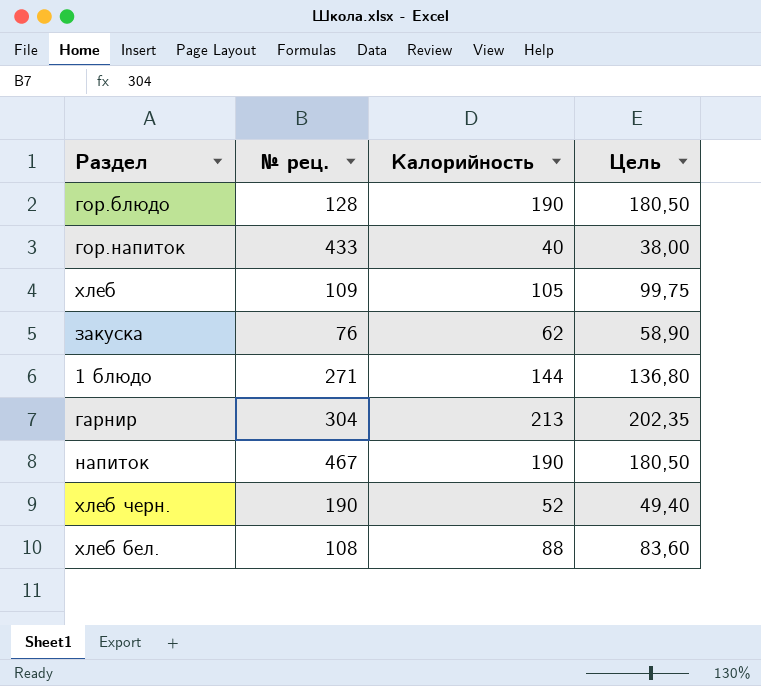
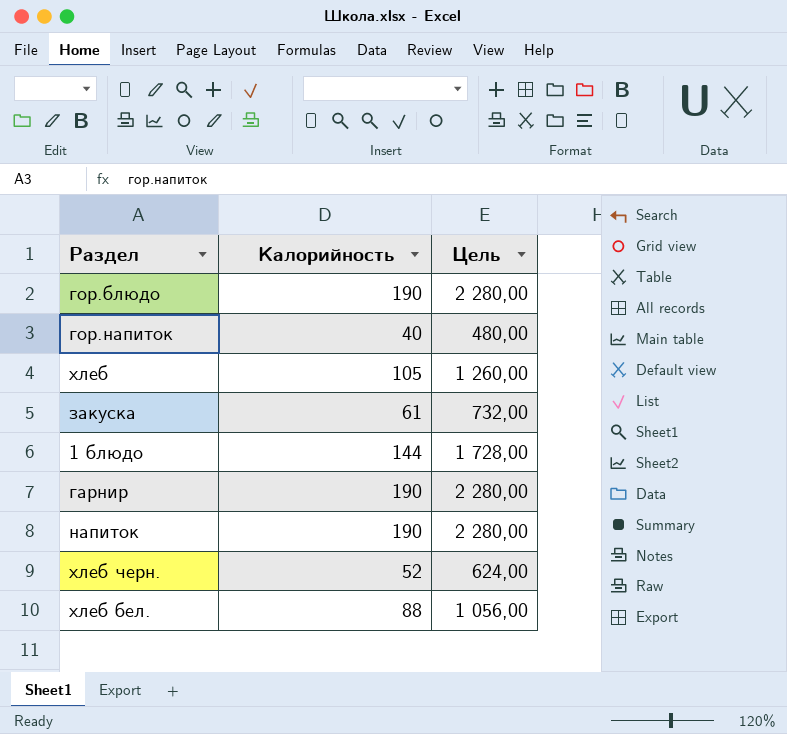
column № рец. | position: 2 -> none
column Цель | formula: [Калорийность] * 0,95 -> [Калорийность] * 12
закуска | Калорийность: 62 -> 61
гарнир | Калорийность: 213 -> 190

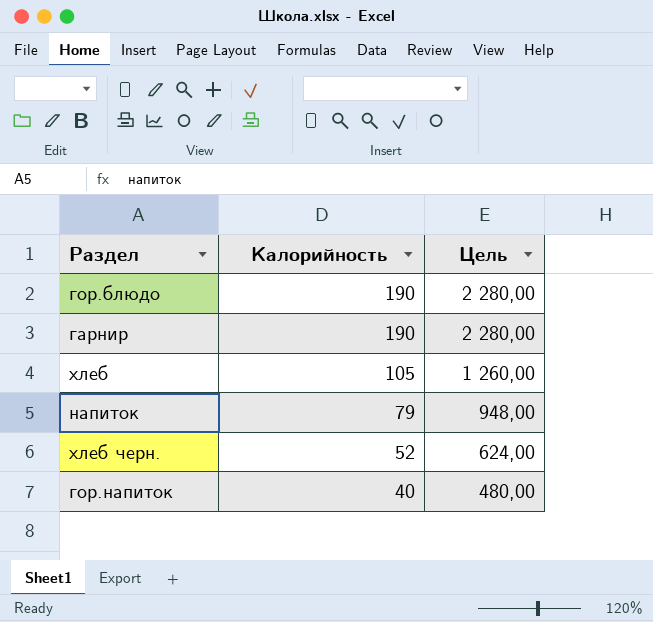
row order: none -> Калорийность descending
row закуска: 61 | 732,00 -> none
row 1 блюдо: 144 | 1 728,00 -> none
row хлеб бел.: 88 | 1 056,00 -> none
напиток | Калорийность: 190 -> 79
напиток | Цель: 2 280,00 -> 948,00

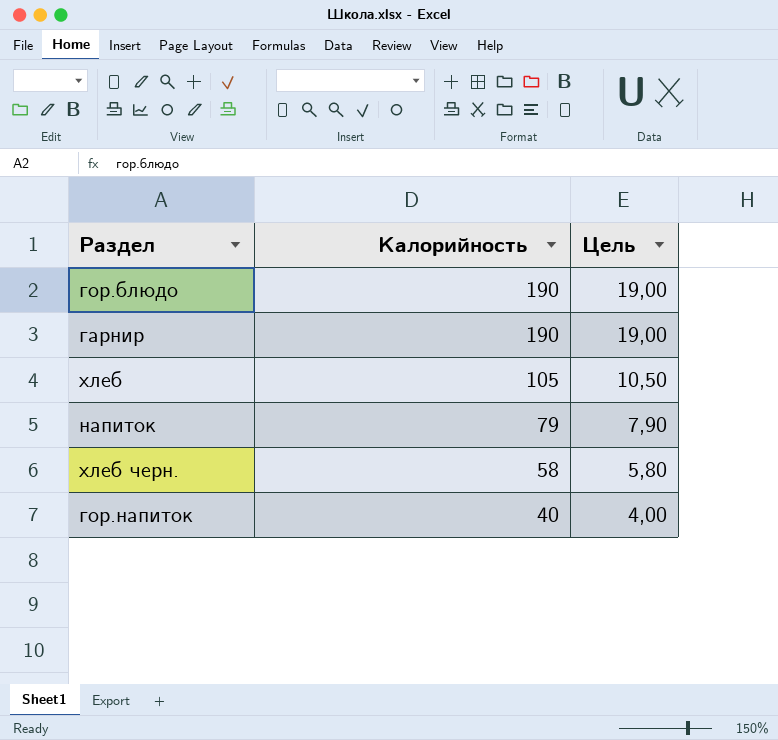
column Цель | formula: [Калорийность] * 12 -> [Калорийность] * 0,1
хлеб черн. | Калорийность: 52 -> 58

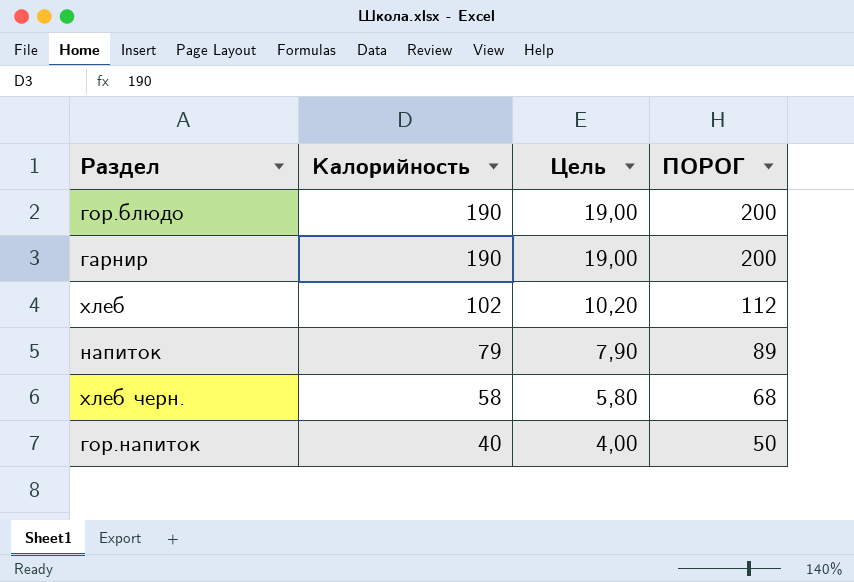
column ПОРОГ | formula: none -> [Калорийность] + 10
хлеб | Калорийность: 105 -> 102
хлеб | Цель: 10,50 -> 10,20

